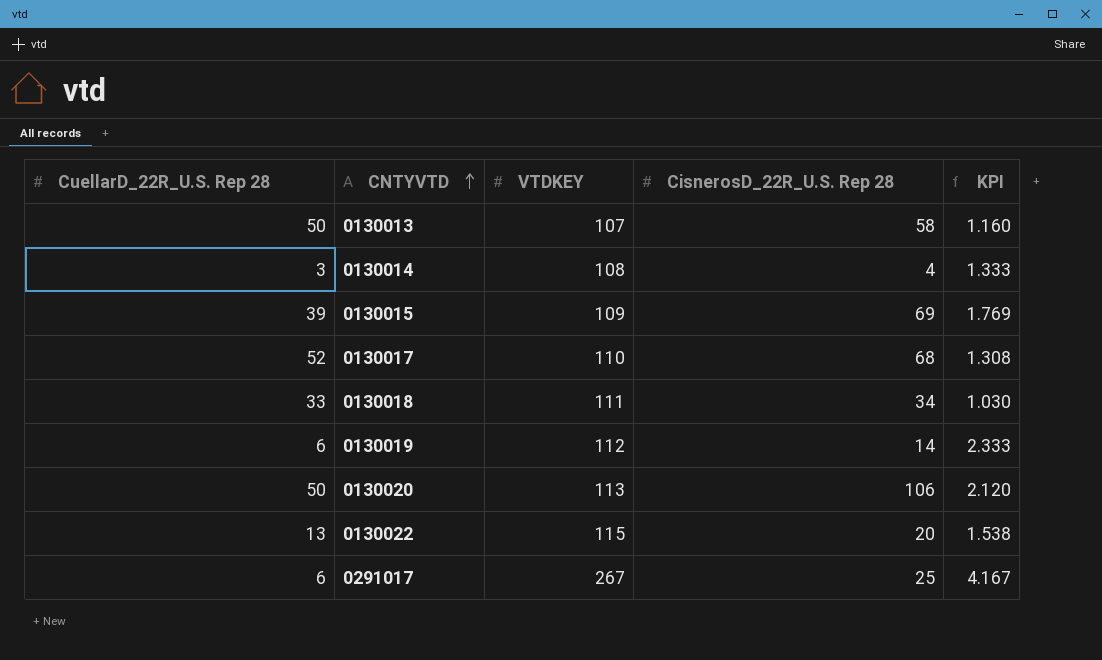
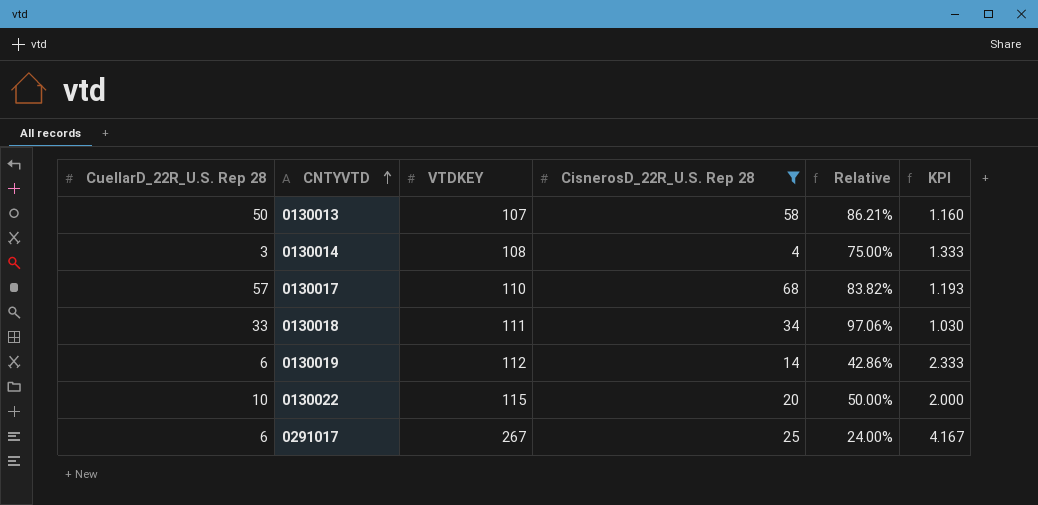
filter: none -> CisnerosD_22R_U.S. Rep 28 <= 68
column Relative | formula: none -> [CuellarD_22R_U.S. Rep 28] / [CisnerosD_22R_U.S. Rep 28]
0130017 | CuellarD_22R_U.S. Rep 28: 52 -> 57
0130017 | KPI: 1.308 -> 1.193
0130022 | CuellarD_22R_U.S. Rep 28: 13 -> 10
0130022 | KPI: 1.538 -> 2.000

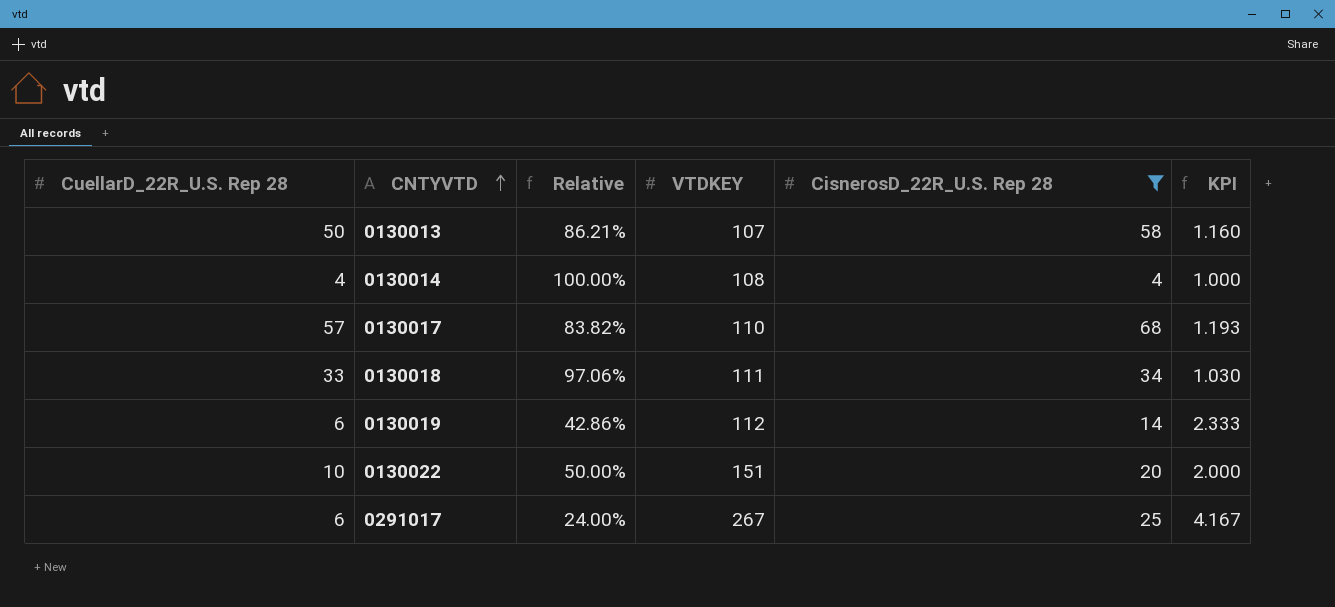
column Relative | position: 5 -> 3
0130014 | CuellarD_22R_U.S. Rep 28: 3 -> 4
0130014 | Relative: 75.00% -> 100.00%
0130014 | KPI: 1.333 -> 1.000
0130022 | VTDKEY: 115 -> 151

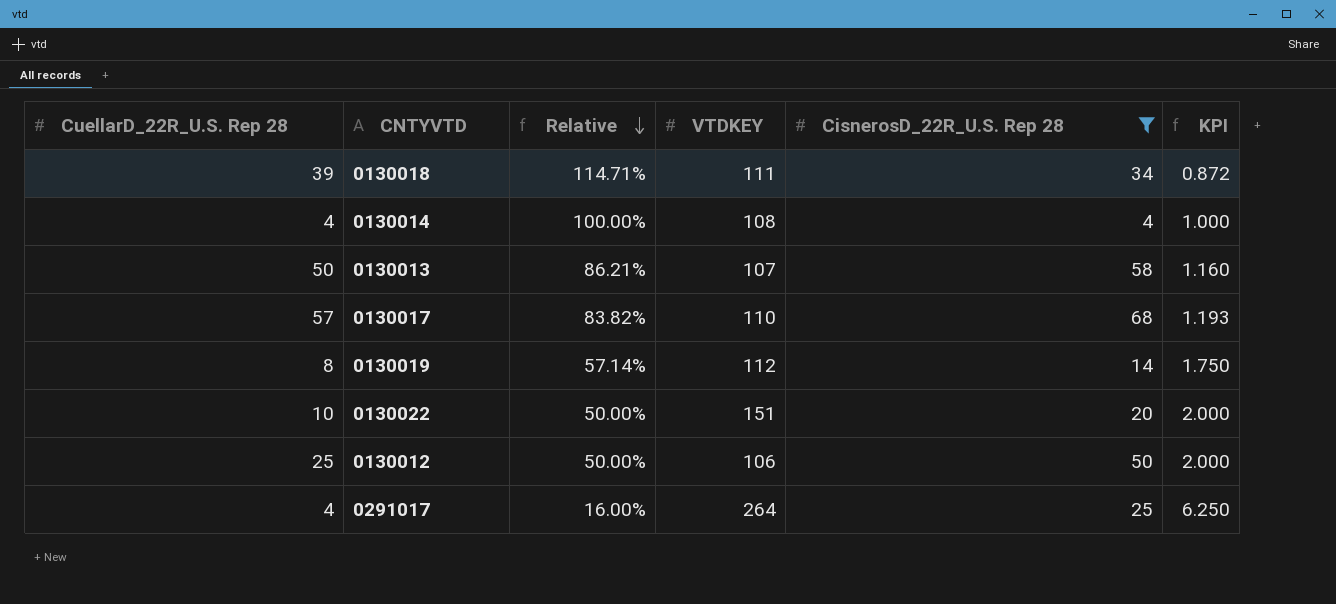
row order: CNTYVTD ascending -> Relative descending
0130018 | CuellarD_22R_U.S. Rep 28: 33 -> 39
0130018 | Relative: 97.06% -> 114.71%
0130018 | KPI: 1.030 -> 0.872
0130019 | CuellarD_22R_U.S. Rep 28: 6 -> 8
0130019 | Relative: 42.86% -> 57.14%
0130019 | KPI: 2.333 -> 1.750
row 0130012: none -> 25 | 50.00% | 106 | 50 | 2.000
0291017 | CuellarD_22R_U.S. Rep 28: 6 -> 4
0291017 | Relative: 24.00% -> 16.00%
0291017 | VTDKEY: 267 -> 264
0291017 | KPI: 4.167 -> 6.250

